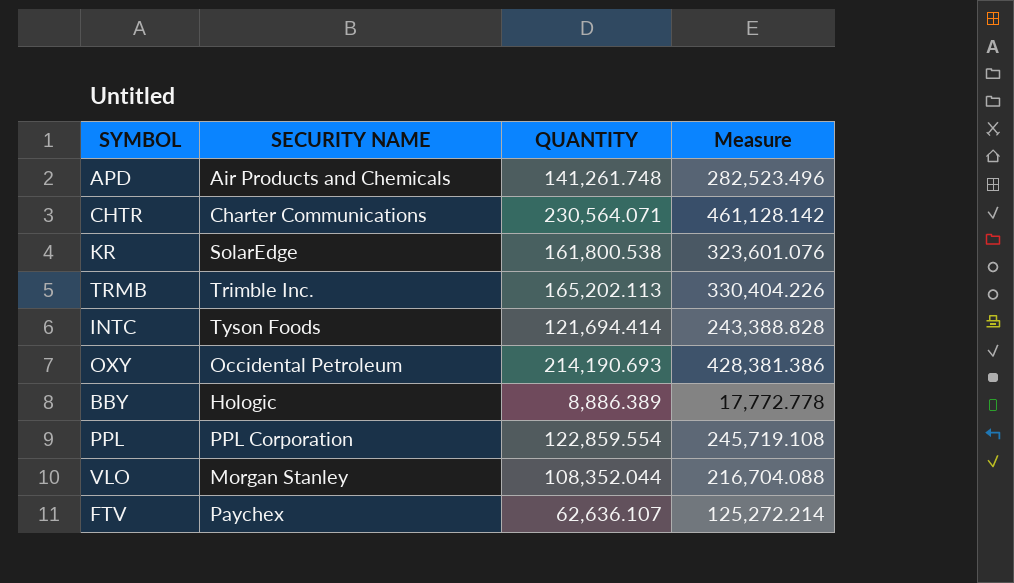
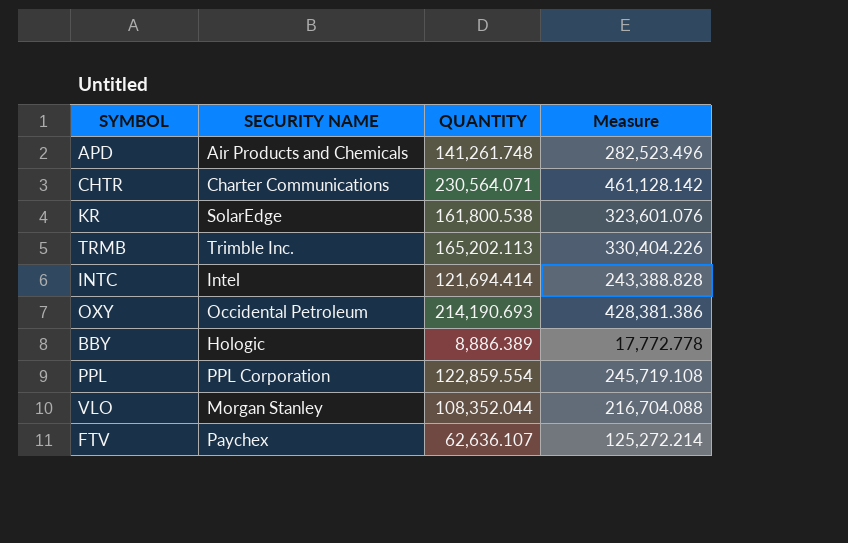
INTC | SECURITY NAME: Tyson Foods -> Intel

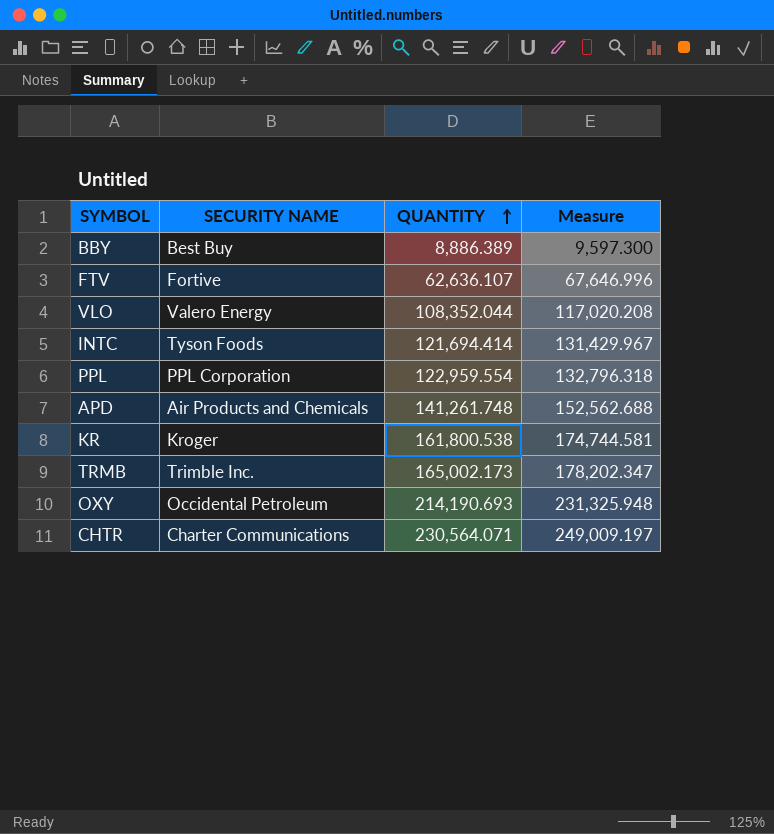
row order: none -> QUANTITY ascending
column Measure | formula: [QUANTITY] * 2 -> [QUANTITY] * 1.08
BBY | SECURITY NAME: Hologic -> Best Buy
FTV | SECURITY NAME: Paychex -> Fortive
VLO | SECURITY NAME: Morgan Stanley -> Valero Energy
INTC | SECURITY NAME: Intel -> Tyson Foods
PPL | QUANTITY: 122,859.554 -> 122,959.554
KR | SECURITY NAME: SolarEdge -> Kroger
TRMB | QUANTITY: 165,202.113 -> 165,002.173

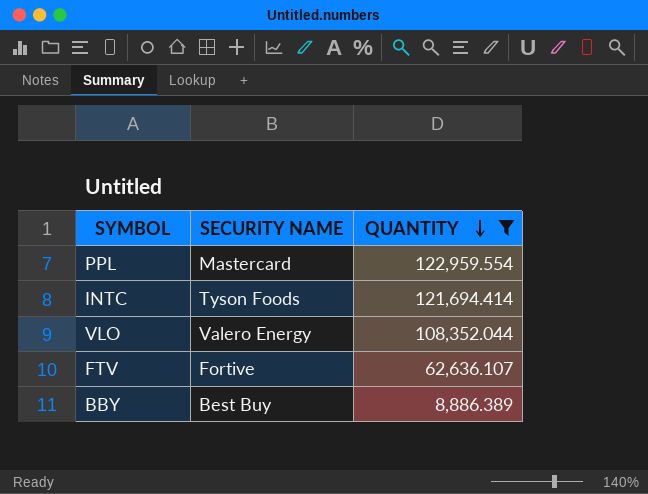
filter: none -> QUANTITY <= 122,959.554
row order: QUANTITY ascending -> QUANTITY descending
column Measure | formula: [QUANTITY] * 1.08 -> none
PPL | SECURITY NAME: PPL Corporation -> Mastercard

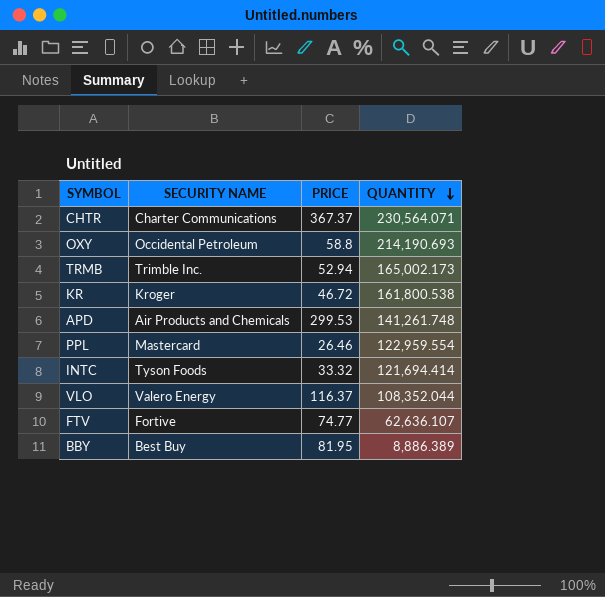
filter: QUANTITY <= 122,959.554 -> none
column PRICE | position: none -> 3

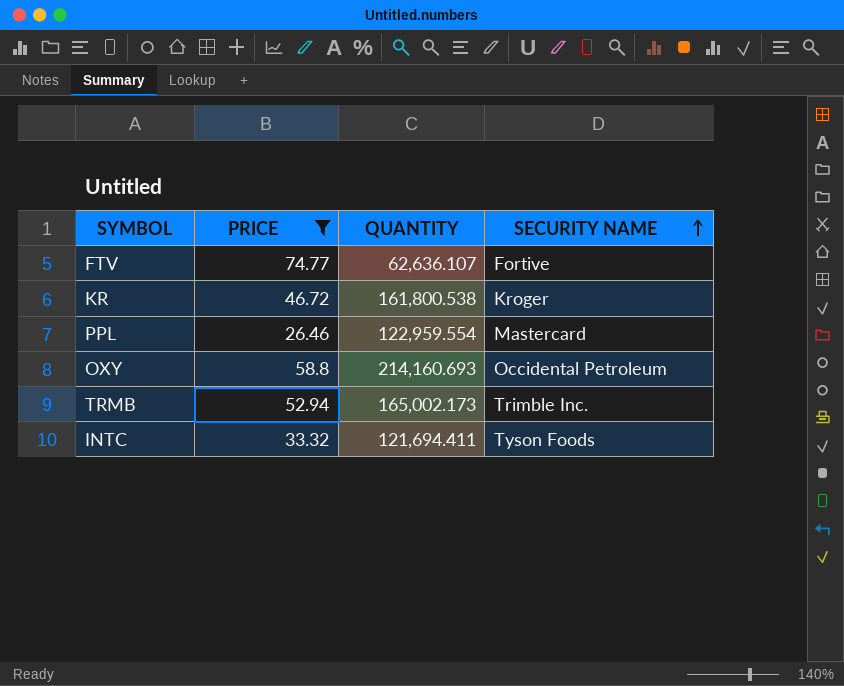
filter: none -> PRICE <= 74.77
row order: QUANTITY descending -> SECURITY NAME ascending
column SECURITY NAME | position: 2 -> 4
OXY | QUANTITY: 214,190.693 -> 214,160.693
INTC | QUANTITY: 121,694.414 -> 121,694.411

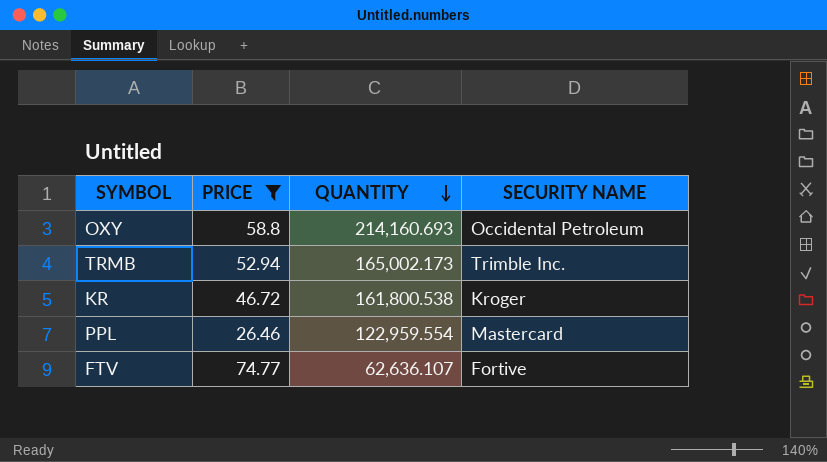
row order: SECURITY NAME ascending -> QUANTITY descending
row INTC: 33.32 | 121,694.411 | Tyson Foods -> none

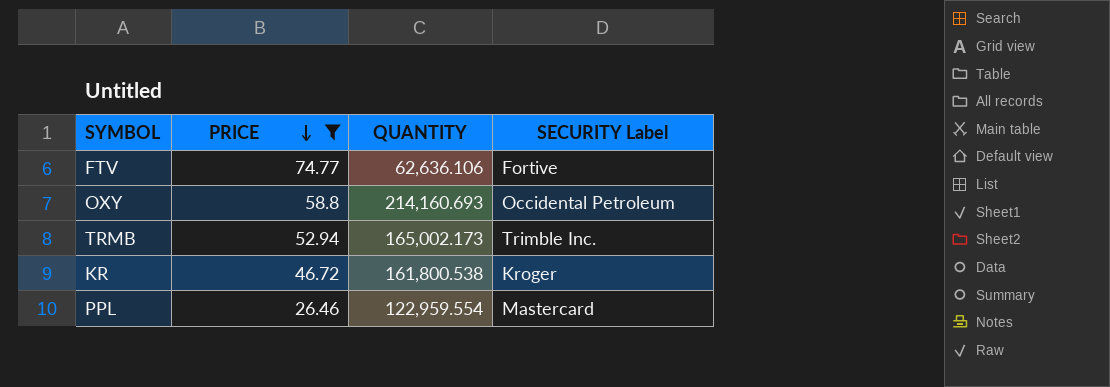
row order: QUANTITY descending -> PRICE descending
column name: SECURITY NAME -> SECURITY Label
FTV | QUANTITY: 62,636.107 -> 62,636.106

